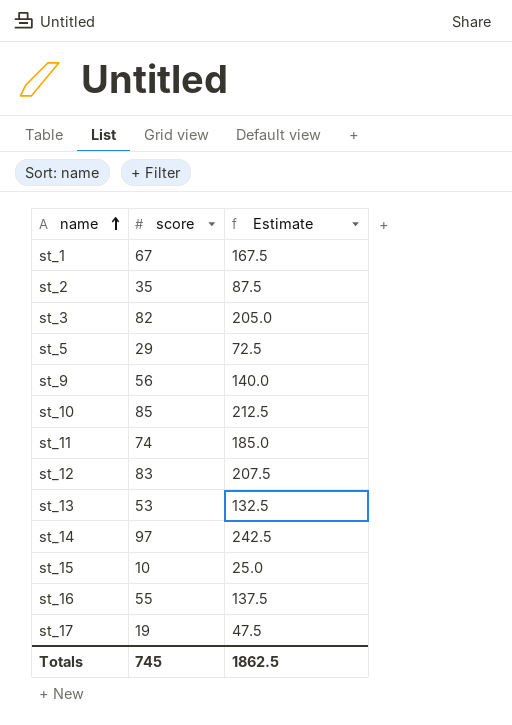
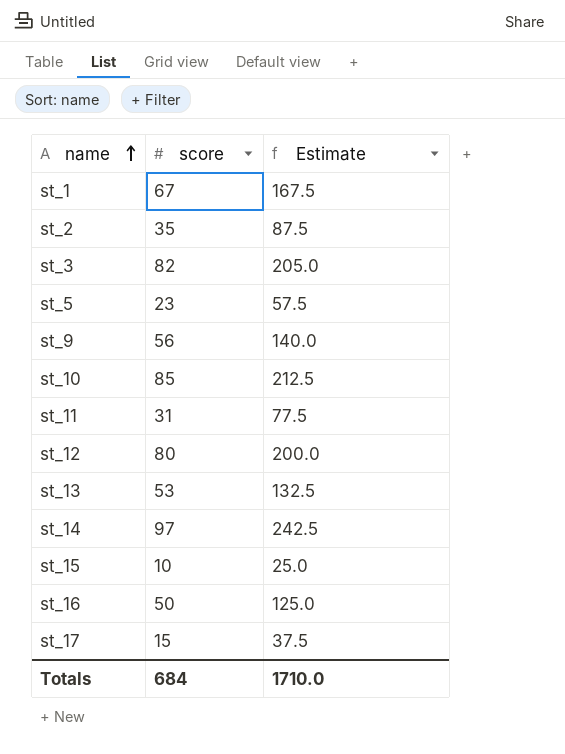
st_5 | score: 29 -> 23
st_5 | Estimate: 72.5 -> 57.5
st_11 | score: 74 -> 31
st_11 | Estimate: 185.0 -> 77.5
st_12 | score: 83 -> 80
st_12 | Estimate: 207.5 -> 200.0
st_16 | score: 55 -> 50
st_16 | Estimate: 137.5 -> 125.0
st_17 | score: 19 -> 15
st_17 | Estimate: 47.5 -> 37.5
Totals | score: 745 -> 684
Totals | Estimate: 1862.5 -> 1710.0

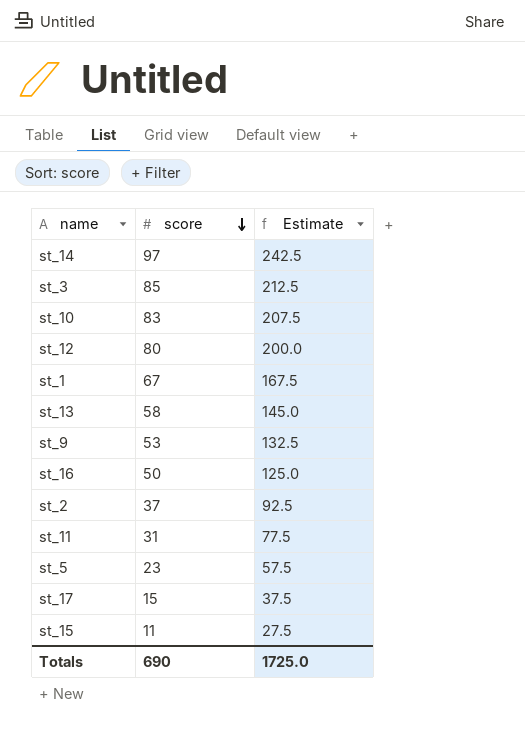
row order: name ascending -> score descending
st_3 | score: 82 -> 85
st_3 | Estimate: 205.0 -> 212.5
st_10 | score: 85 -> 83
st_10 | Estimate: 212.5 -> 207.5
st_13 | score: 53 -> 58
st_13 | Estimate: 132.5 -> 145.0
st_9 | score: 56 -> 53
st_9 | Estimate: 140.0 -> 132.5
st_2 | score: 35 -> 37
st_2 | Estimate: 87.5 -> 92.5
st_15 | score: 10 -> 11
st_15 | Estimate: 25.0 -> 27.5
Totals | score: 684 -> 690
Totals | Estimate: 1710.0 -> 1725.0

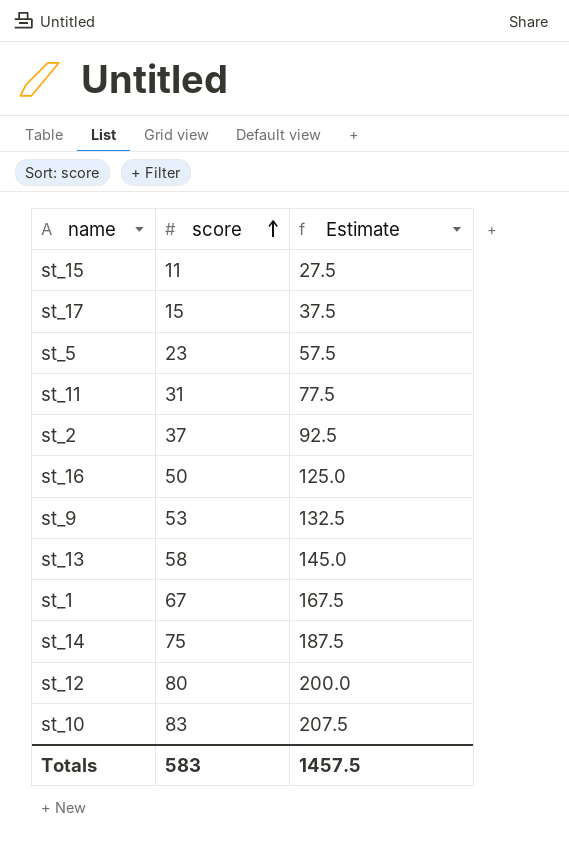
row order: score descending -> score ascending
row st_3: 85 | 212.5 -> none
st_14 | score: 97 -> 75
st_14 | Estimate: 242.5 -> 187.5
Totals | score: 690 -> 583
Totals | Estimate: 1725.0 -> 1457.5

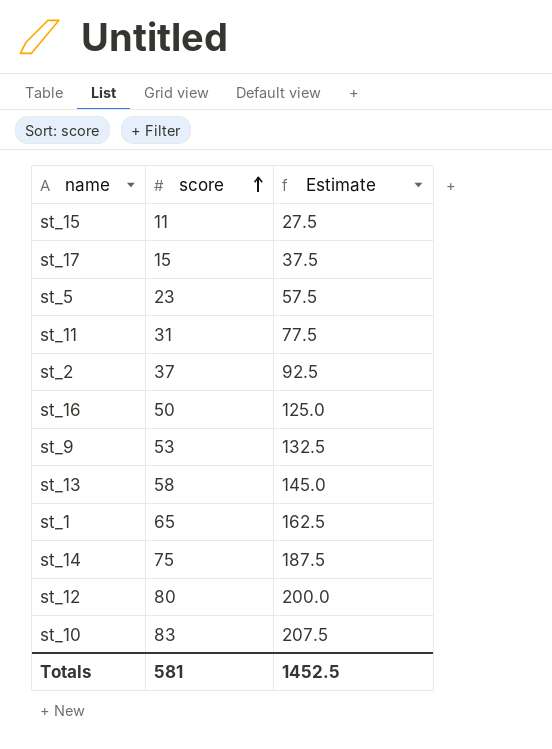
st_1 | score: 67 -> 65
st_1 | Estimate: 167.5 -> 162.5
Totals | score: 583 -> 581
Totals | Estimate: 1457.5 -> 1452.5

